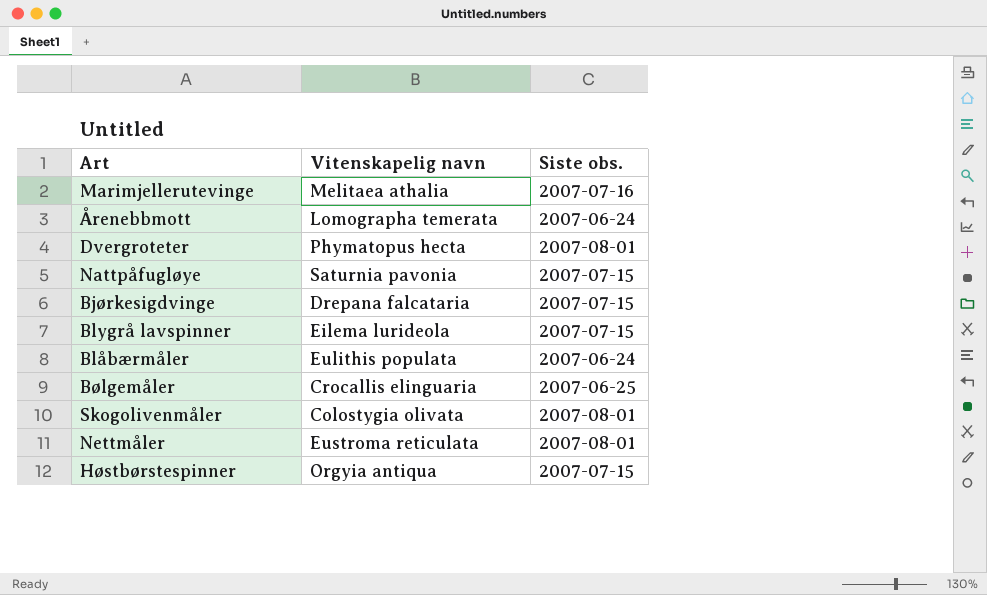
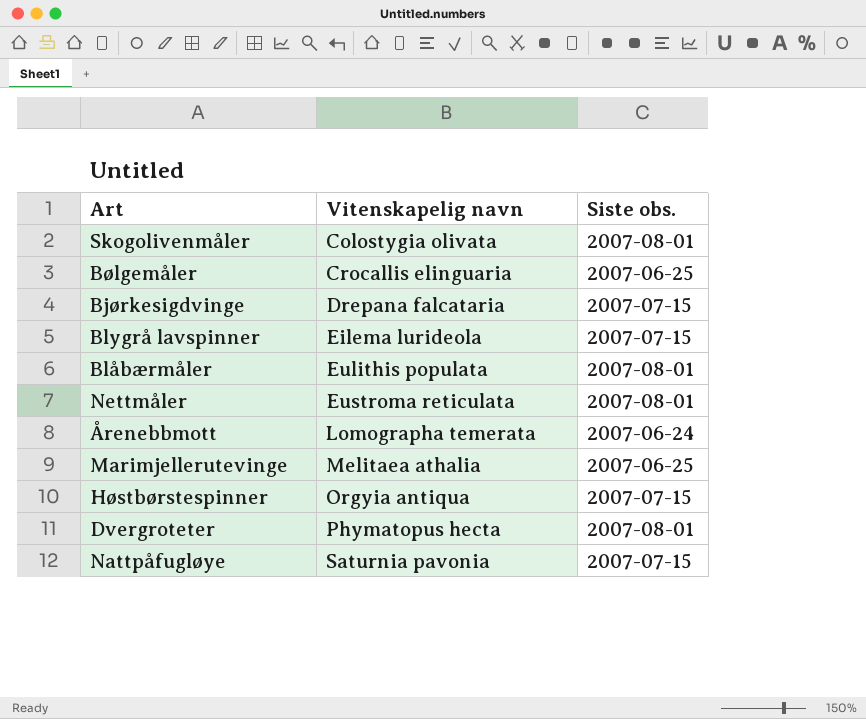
row order: none -> Vitenskapelig navn ascending
Blåbærmåler | Siste obs.: 2007-06-24 -> 2007-08-01
Marimjellerutevinge | Siste obs.: 2007-07-16 -> 2007-06-25

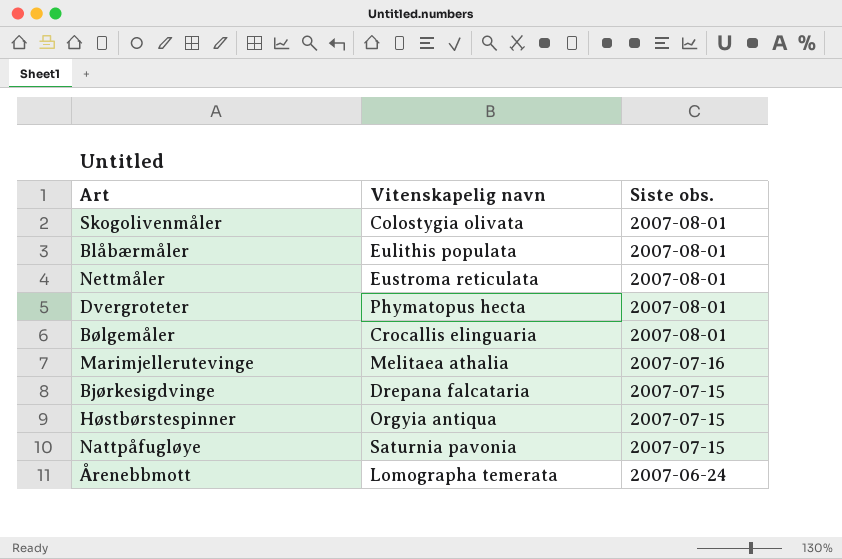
row order: Vitenskapelig navn ascending -> Siste obs. descending
row Blygrå lavspinner: Eilema lurideola | 2007-07-15 -> none
Bølgemåler | Siste obs.: 2007-06-25 -> 2007-08-01
Marimjellerutevinge | Siste obs.: 2007-06-25 -> 2007-07-16

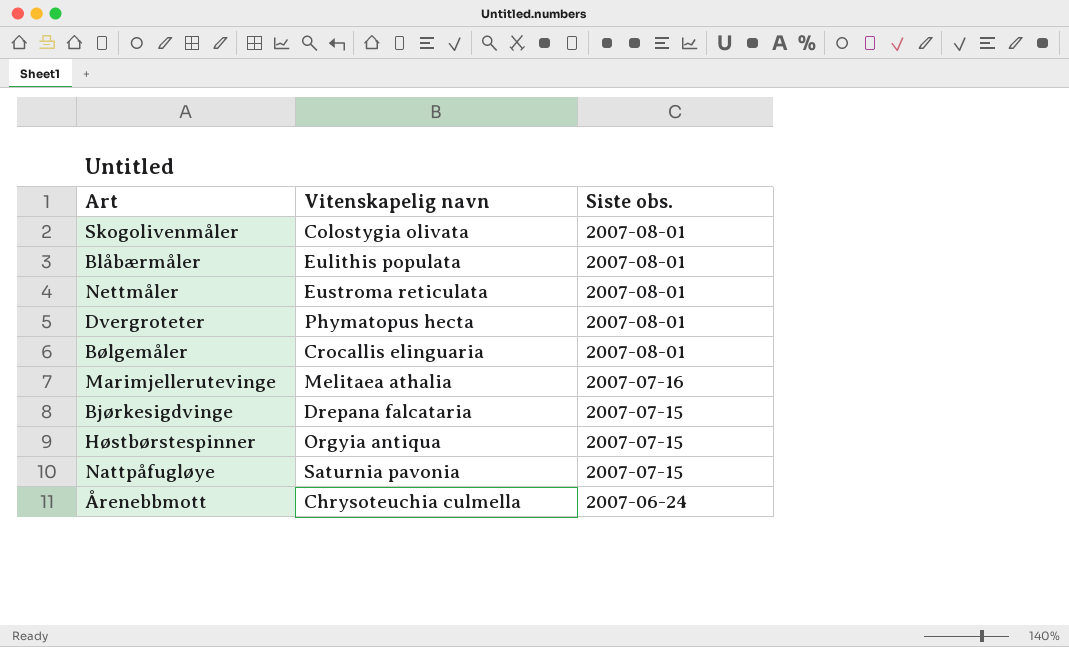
Årenebbmott | Vitenskapelig navn: Lomographa temerata -> Chrysoteuchia culmella

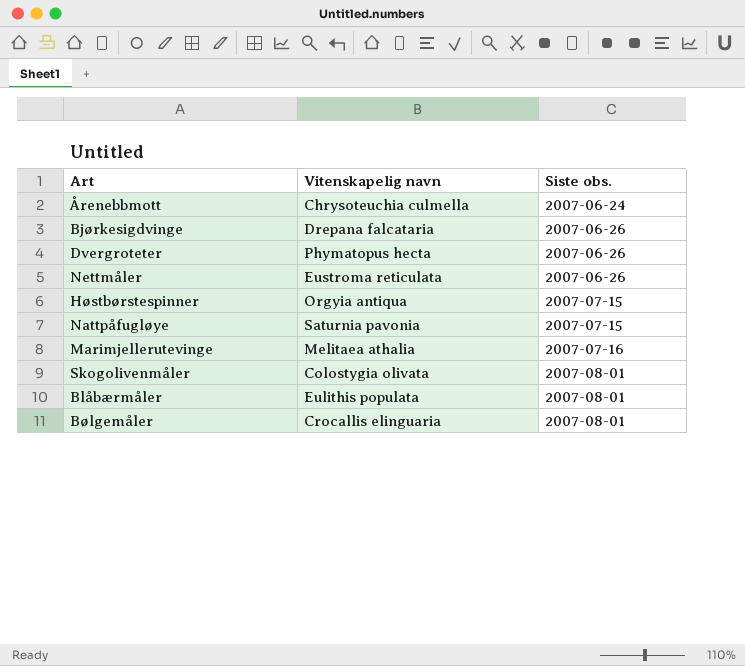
row order: Siste obs. descending -> Siste obs. ascending
Bjørkesigdvinge | Siste obs.: 2007-07-15 -> 2007-06-26
Dvergroteter | Siste obs.: 2007-08-01 -> 2007-06-26
Nettmåler | Siste obs.: 2007-08-01 -> 2007-06-26

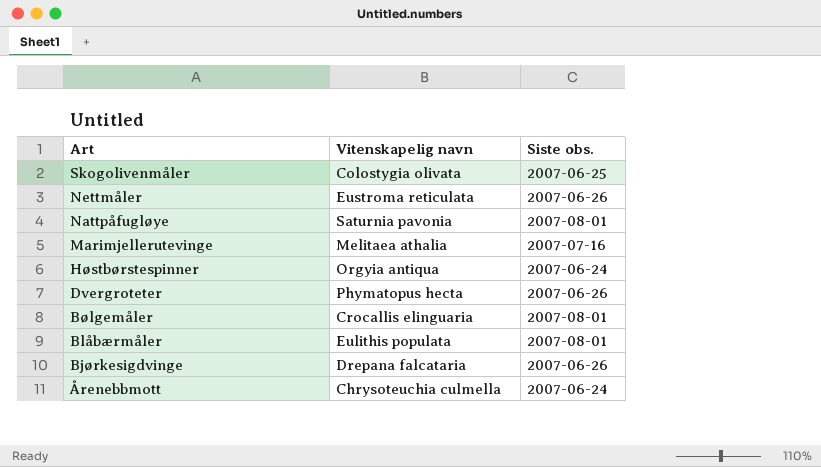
row order: Siste obs. ascending -> Art descending
Skogolivenmåler | Siste obs.: 2007-08-01 -> 2007-06-25
Nattpåfugløye | Siste obs.: 2007-07-15 -> 2007-08-01
Høstbørstespinner | Siste obs.: 2007-07-15 -> 2007-06-24

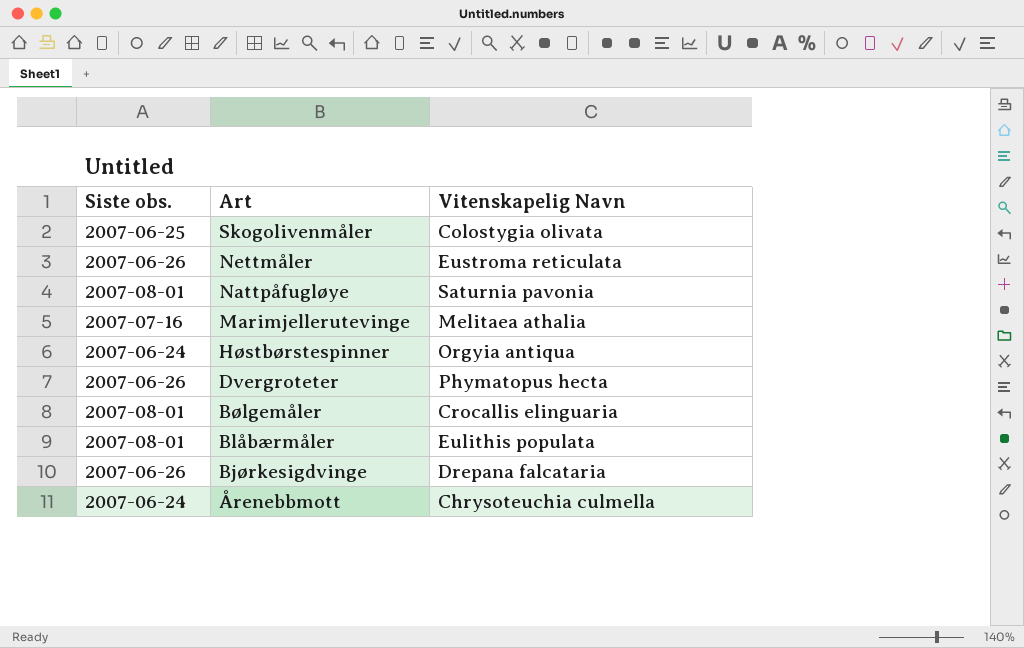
column Siste obs. | position: 3 -> 1
column name: Vitenskapelig navn -> Vitenskapelig Navn

